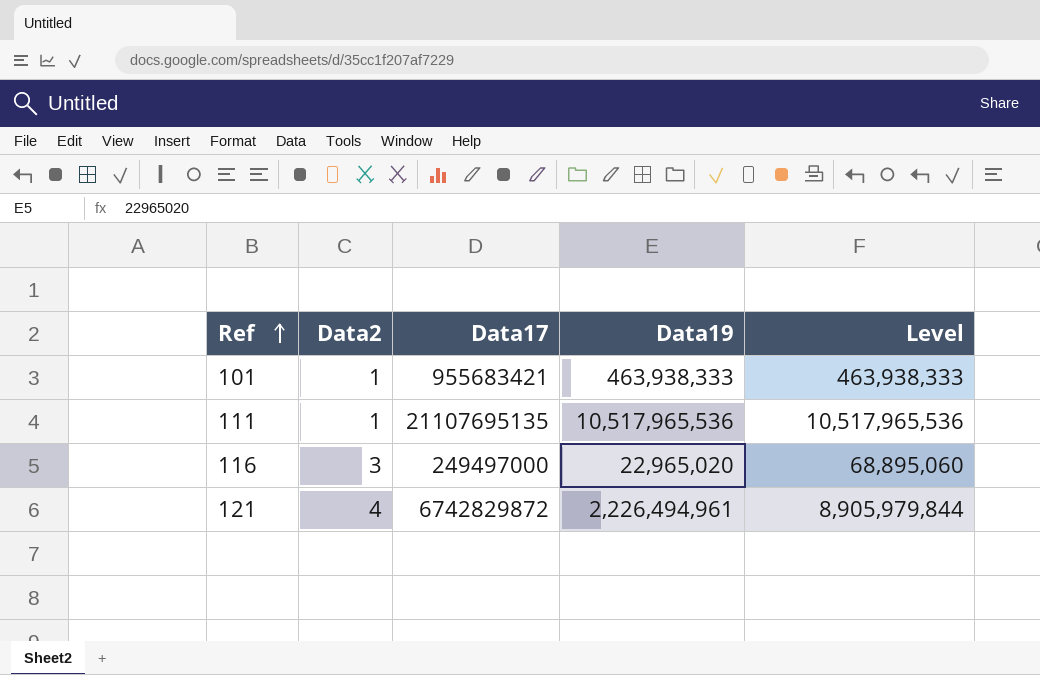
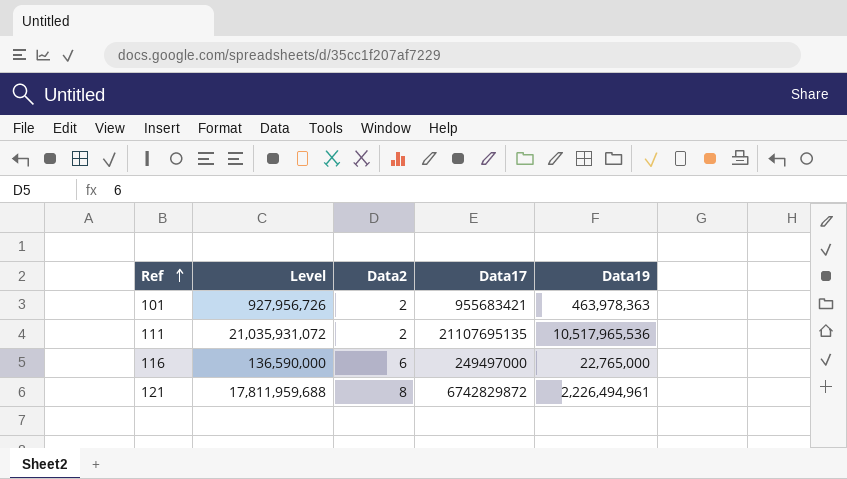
column Level | position: 5 -> 2
101 | Level: 463,938,333 -> 927,956,726
101 | Data2: 1 -> 2
101 | Data19: 463,938,333 -> 463,978,363
111 | Level: 10,517,965,536 -> 21,035,931,072
111 | Data2: 1 -> 2
116 | Level: 68,895,060 -> 136,590,000
116 | Data2: 3 -> 6
116 | Data19: 22,965,020 -> 22,765,000
121 | Level: 8,905,979,844 -> 17,811,959,688
121 | Data2: 4 -> 8

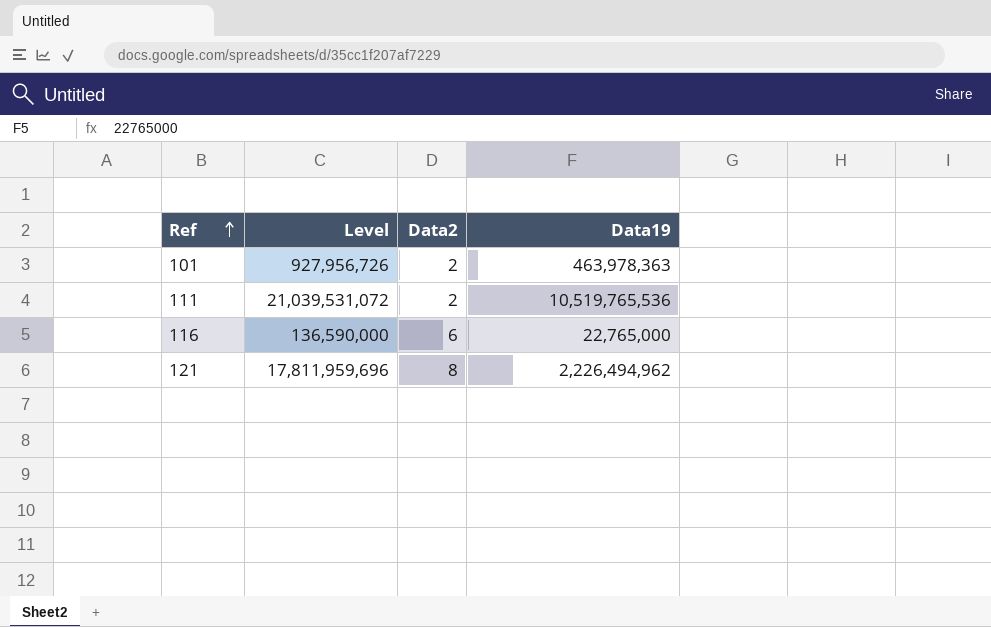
column Data17 | position: 4 -> none
111 | Level: 21,035,931,072 -> 21,039,531,072
111 | Data19: 10,517,965,536 -> 10,519,765,536
121 | Level: 17,811,959,688 -> 17,811,959,696
121 | Data19: 2,226,494,961 -> 2,226,494,962

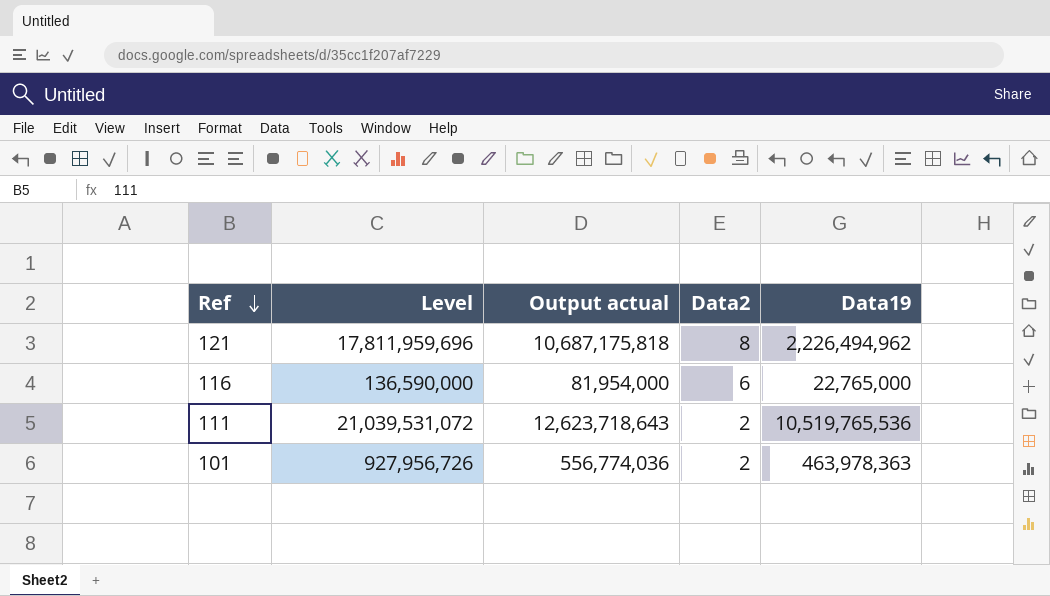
row order: Ref ascending -> Ref descending
column Output actual | formula: none -> [Level] * 0.6

